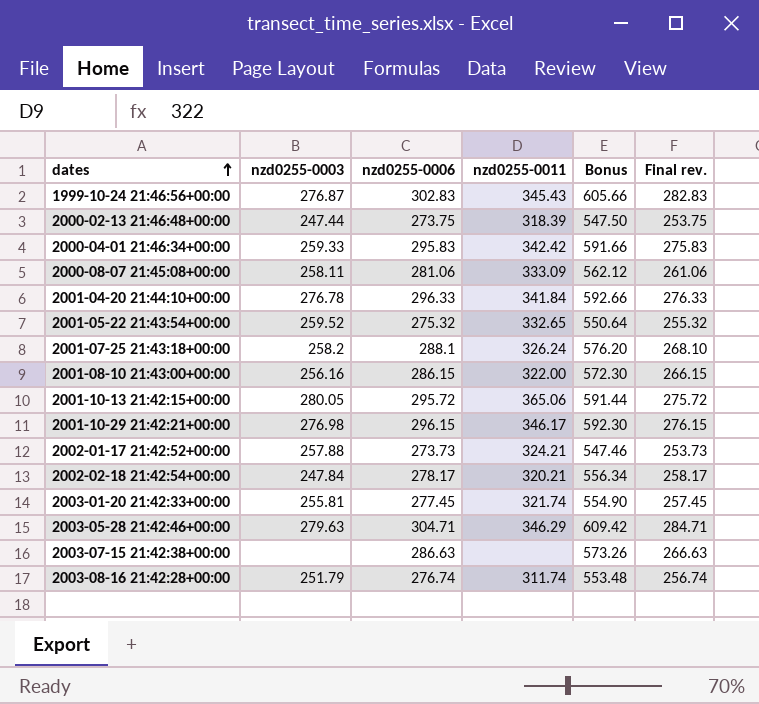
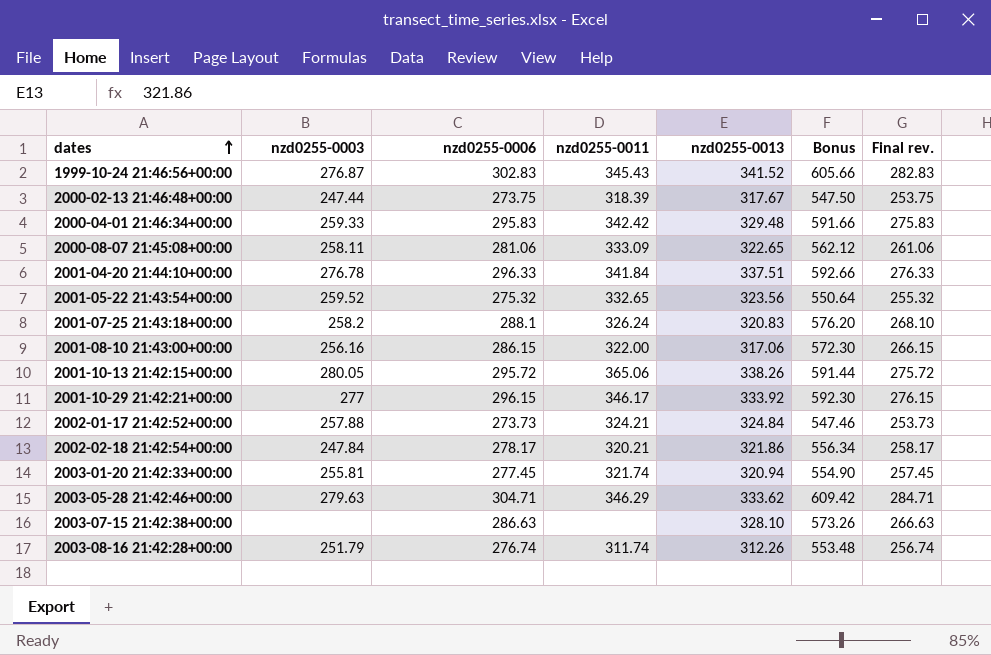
column nzd0255-0013 | position: none -> 5
2001-10-29 21:42:21+00:00 | nzd0255-0003: 276.98 -> 277

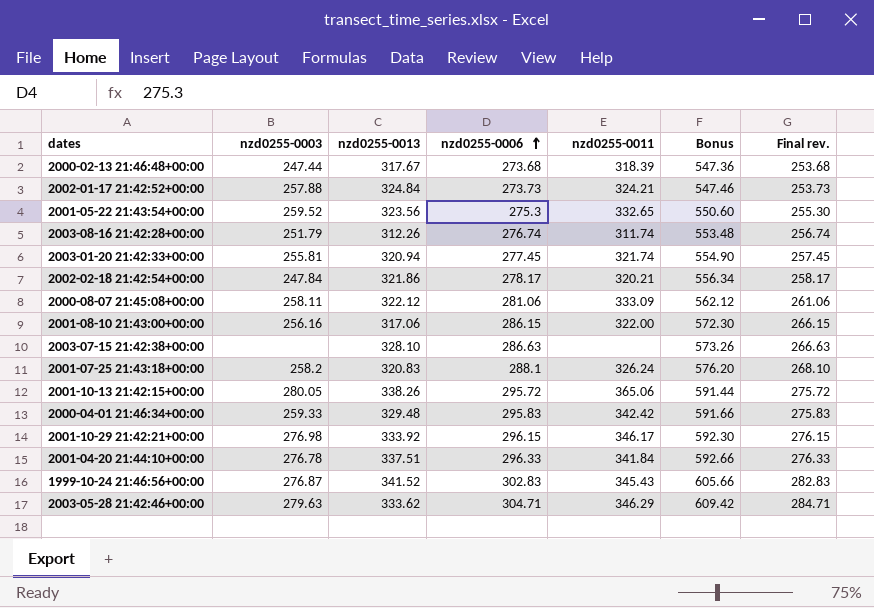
row order: dates ascending -> nzd0255-0006 ascending
column nzd0255-0013 | position: 5 -> 3
2000-02-13 21:46:48+00:00 | nzd0255-0006: 273.75 -> 273.68
2000-02-13 21:46:48+00:00 | Bonus: 547.50 -> 547.36
2000-02-13 21:46:48+00:00 | Final rev.: 253.75 -> 253.68
2001-05-22 21:43:54+00:00 | nzd0255-0006: 275.32 -> 275.3
2001-05-22 21:43:54+00:00 | Bonus: 550.64 -> 550.60
2001-05-22 21:43:54+00:00 | Final rev.: 255.32 -> 255.30
2000-08-07 21:45:08+00:00 | nzd0255-0013: 322.65 -> 322.12
2001-10-29 21:42:21+00:00 | nzd0255-0003: 277 -> 276.98

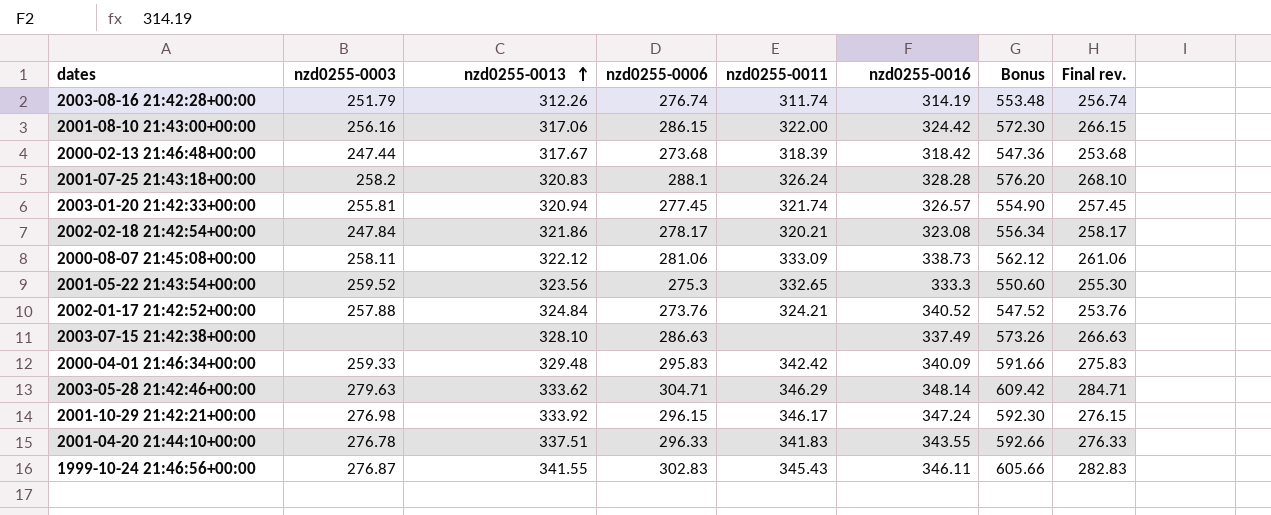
row order: nzd0255-0006 ascending -> nzd0255-0013 ascending
column nzd0255-0016 | position: none -> 6
row 2001-10-13 21:42:15+00:00: 280.05 | 338.26 | 295.72 | 365.06 | 591.44 | 275.72 -> none
2002-01-17 21:42:52+00:00 | nzd0255-0006: 273.73 -> 273.76
2002-01-17 21:42:52+00:00 | Bonus: 547.46 -> 547.52
2002-01-17 21:42:52+00:00 | Final rev.: 253.73 -> 253.76
2001-04-20 21:44:10+00:00 | nzd0255-0011: 341.84 -> 341.83
1999-10-24 21:46:56+00:00 | nzd0255-0013: 341.52 -> 341.55

